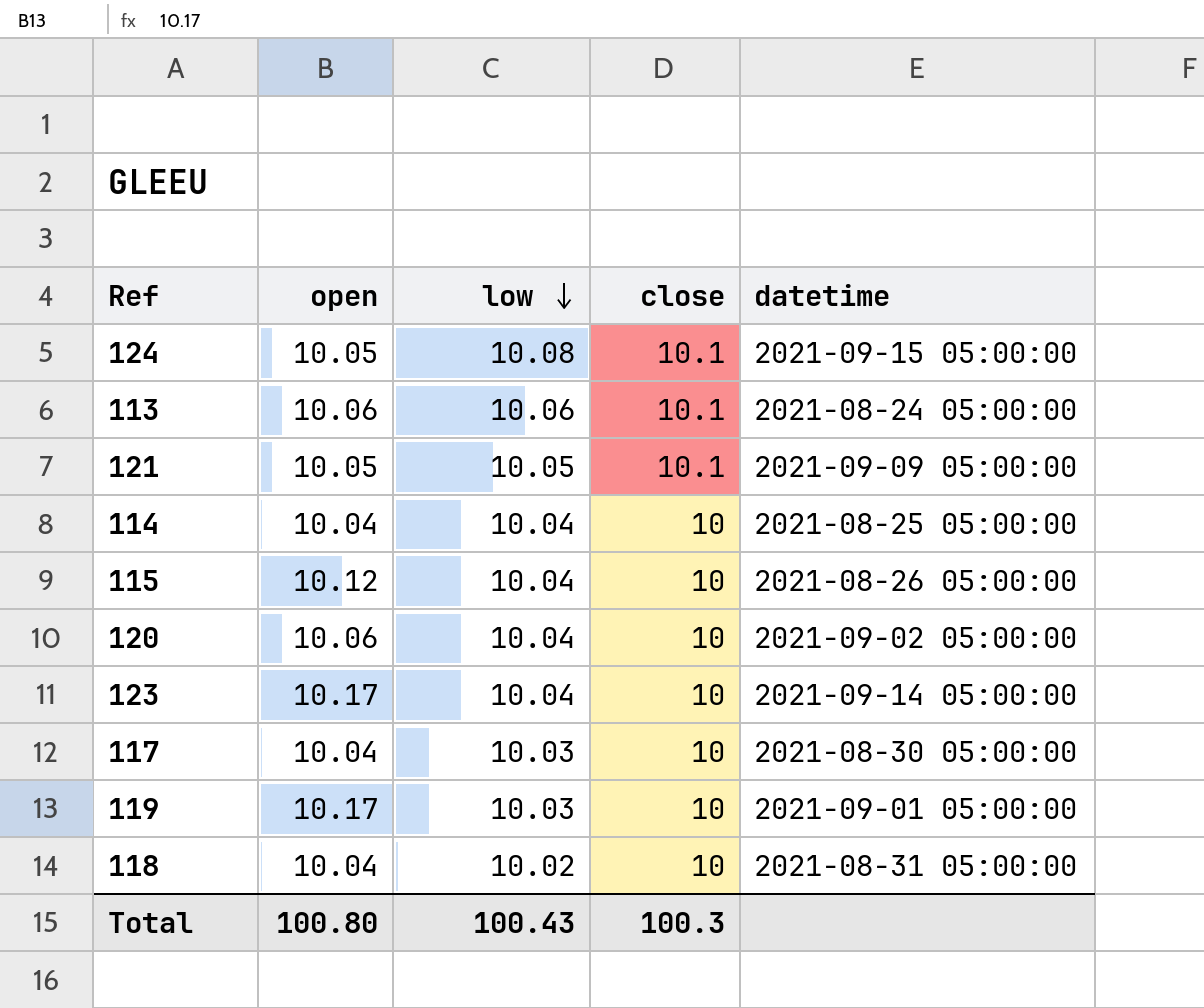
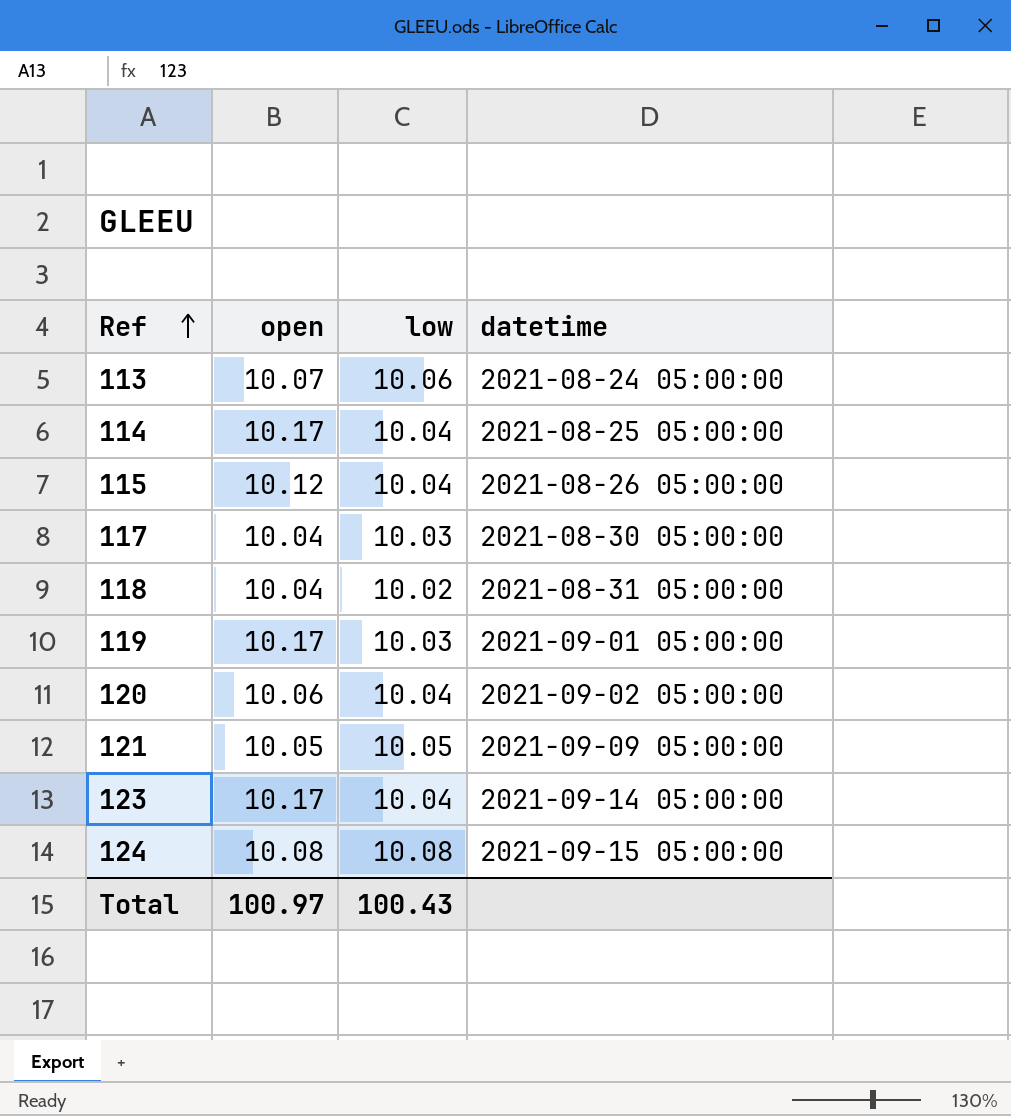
row order: low descending -> Ref ascending
column close | position: 4 -> none
113 | open: 10.06 -> 10.07
114 | open: 10.04 -> 10.17
124 | open: 10.05 -> 10.08
Total | open: 100.80 -> 100.97

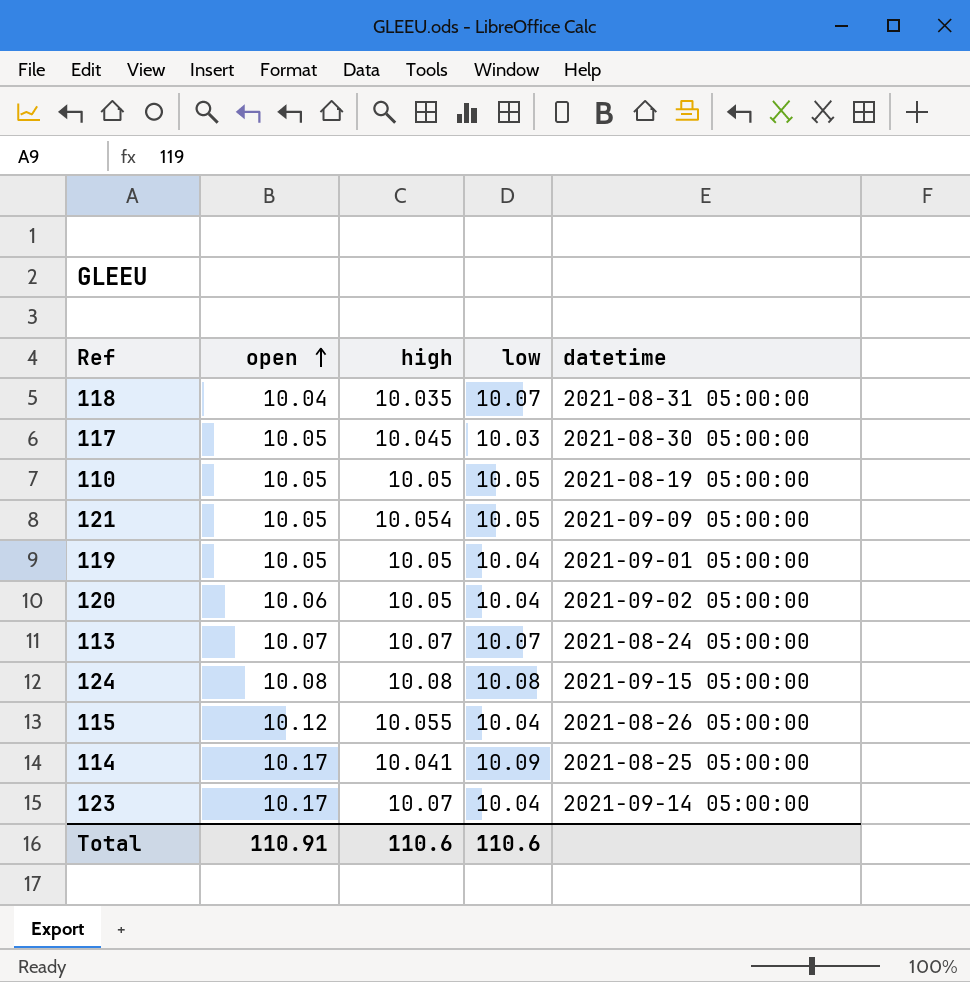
row order: Ref ascending -> open ascending
column high | position: none -> 3
118 | low: 10.02 -> 10.07
117 | open: 10.04 -> 10.05
row 110: none -> 10.05 | 10.05 | 10.05 | 2021-08-19 05:00:00
119 | open: 10.17 -> 10.05
119 | low: 10.03 -> 10.04
113 | low: 10.06 -> 10.07
114 | low: 10.04 -> 10.09
Total | open: 100.97 -> 110.91
Total | low: 100.43 -> 110.6

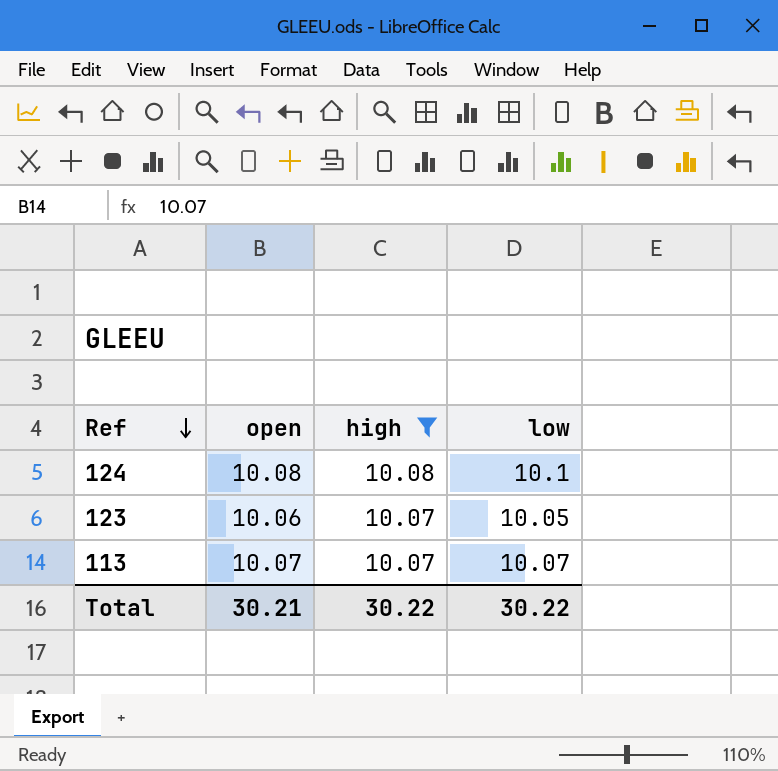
filter: none -> high >= 10.07
row order: open ascending -> Ref descending
column datetime | position: 5 -> none
124 | low: 10.08 -> 10.1
123 | open: 10.17 -> 10.06
123 | low: 10.04 -> 10.05
Total | open: 110.91 -> 30.21
Total | high: 110.6 -> 30.22
Total | low: 110.6 -> 30.22

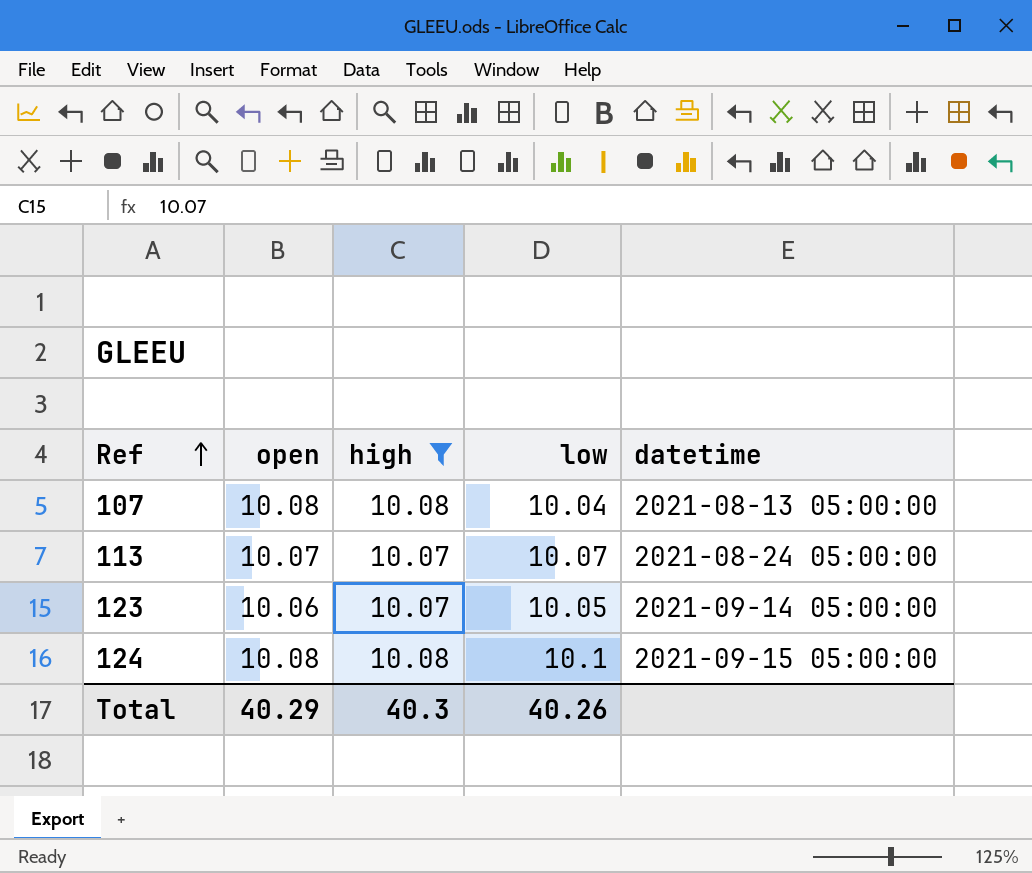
row order: Ref descending -> Ref ascending
column datetime | position: none -> 5
row 107: none -> 10.08 | 10.08 | 10.04 | 2021-08-13 05:00:00
Total | open: 30.21 -> 40.29
Total | high: 30.22 -> 40.3
Total | low: 30.22 -> 40.26

